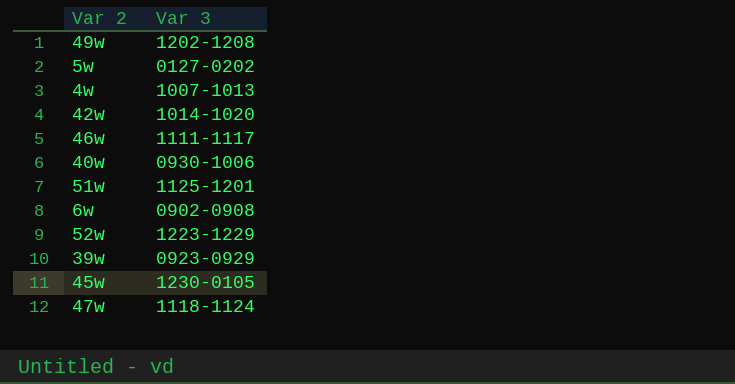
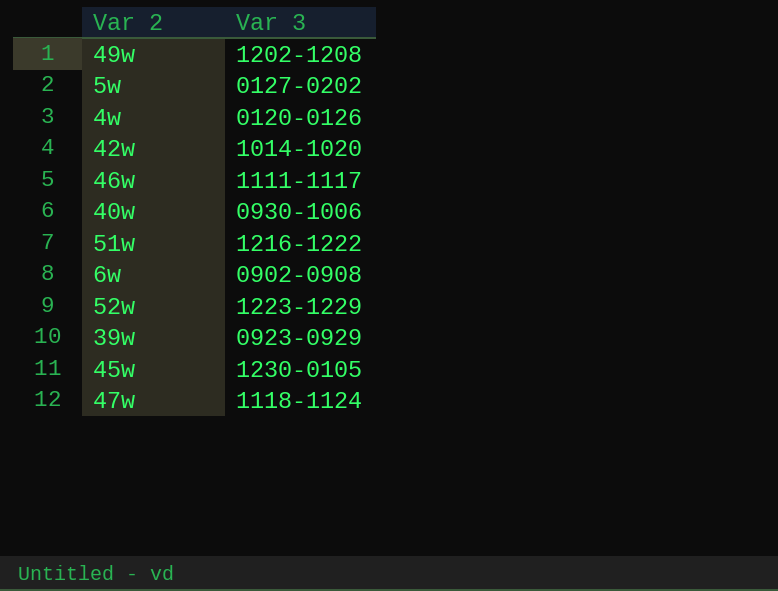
4w | Var 3: 1007-1013 -> 0120-0126
51w | Var 3: 1125-1201 -> 1216-1222

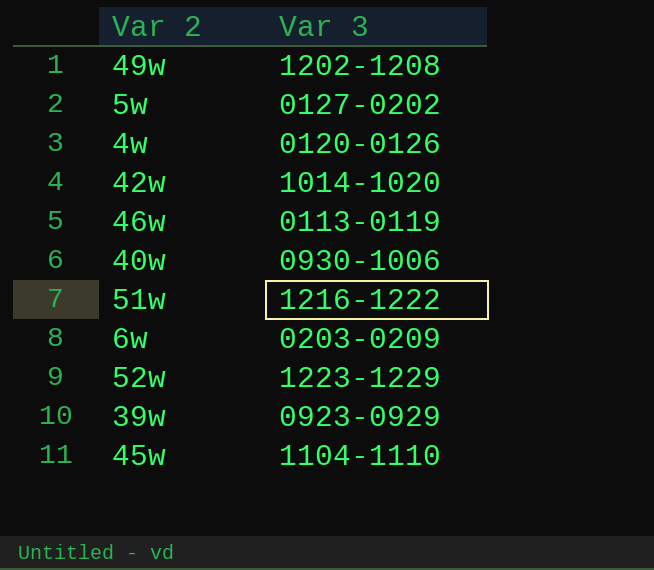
row 47w: 1118-1124 -> none
46w | Var 3: 1111-1117 -> 0113-0119
6w | Var 3: 0902-0908 -> 0203-0209
45w | Var 3: 1230-0105 -> 1104-1110

